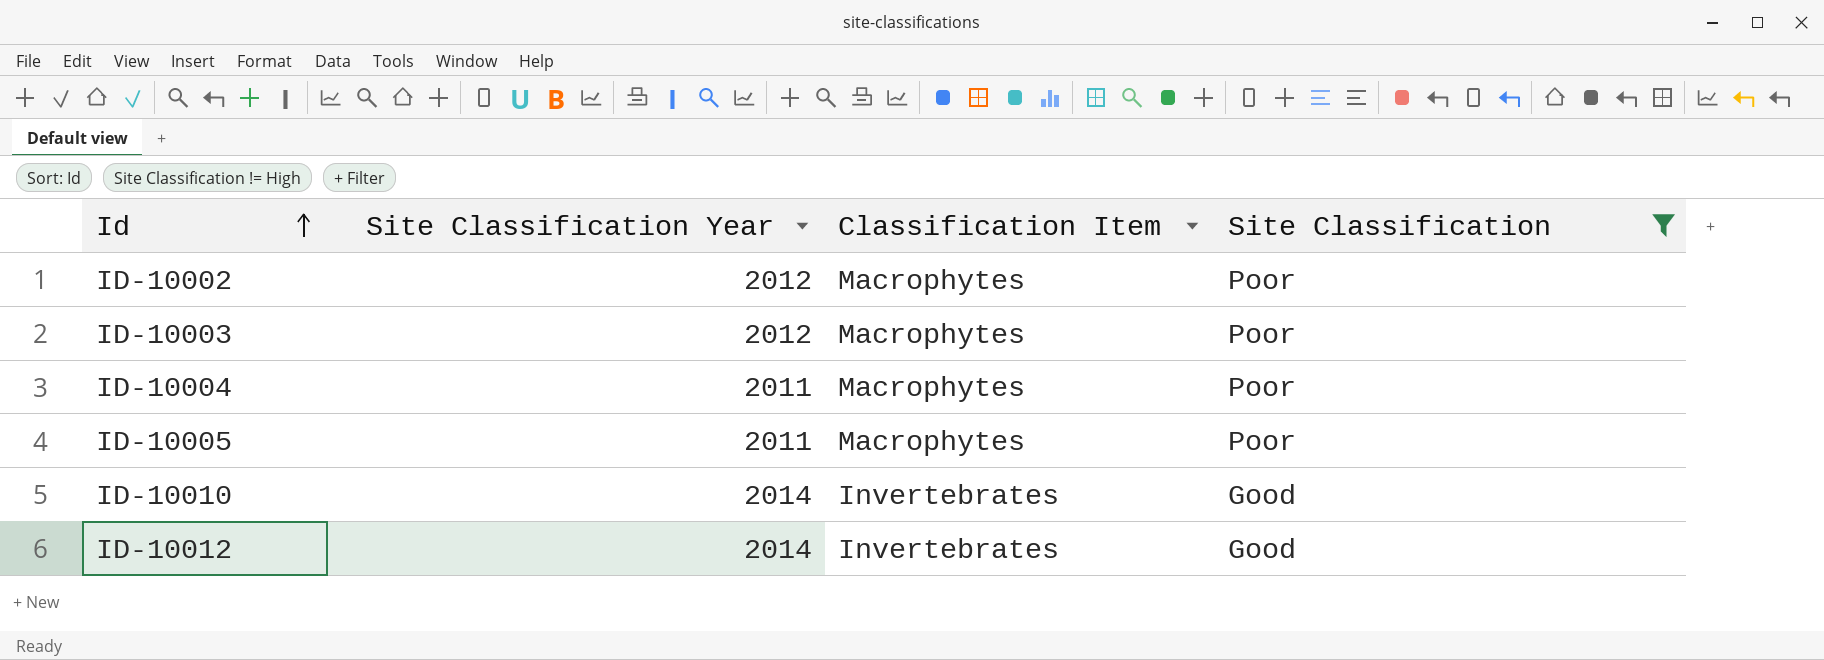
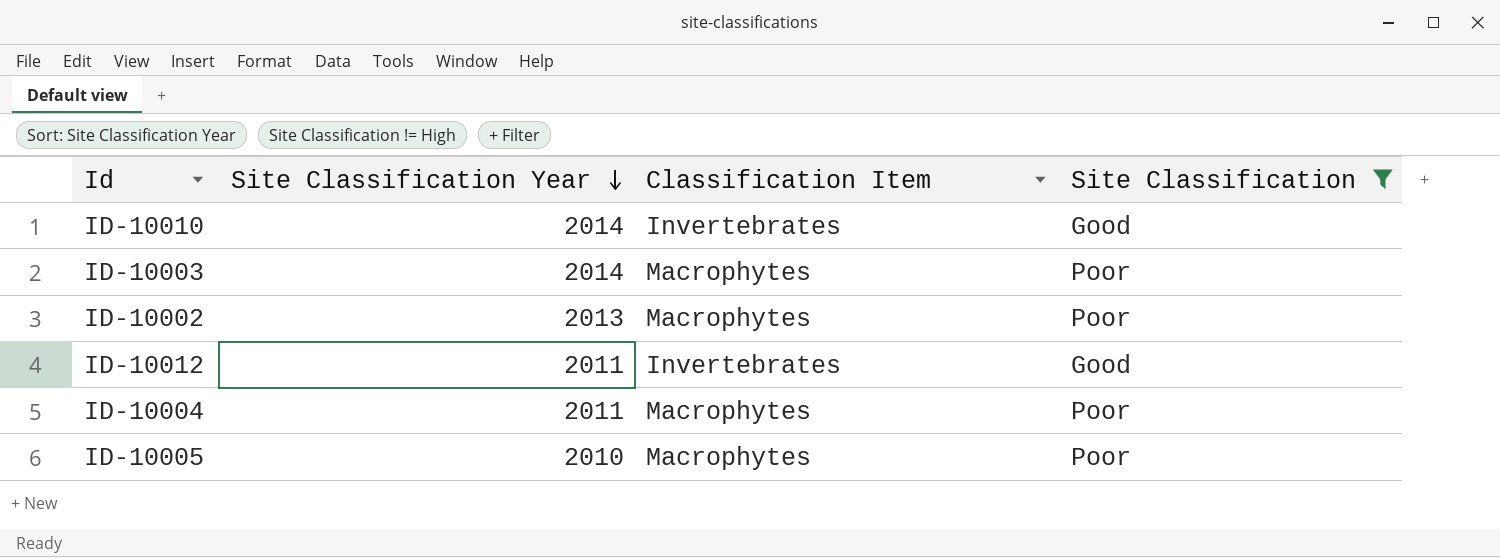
row order: Id ascending -> Site Classification Year descending
ID-10003 | Site Classification Year: 2012 -> 2014
ID-10002 | Site Classification Year: 2012 -> 2013
ID-10012 | Site Classification Year: 2014 -> 2011
ID-10005 | Site Classification Year: 2011 -> 2010

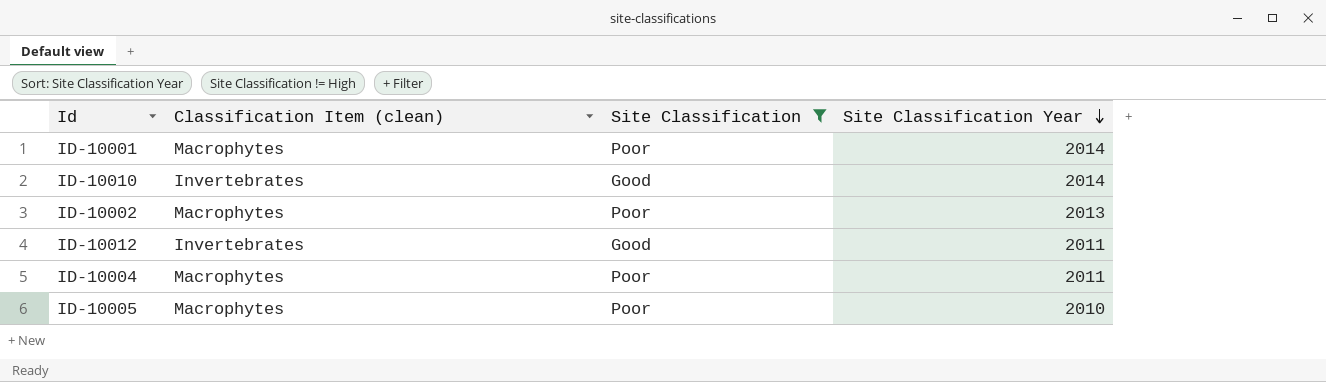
column name: Classification Item -> Classification Item (clean)
column Site Classification Year | position: 2 -> 4
row ID-10003: 2014 | Macrophytes | Poor -> none
row ID-10001: none -> Macrophytes | Poor | 2014

